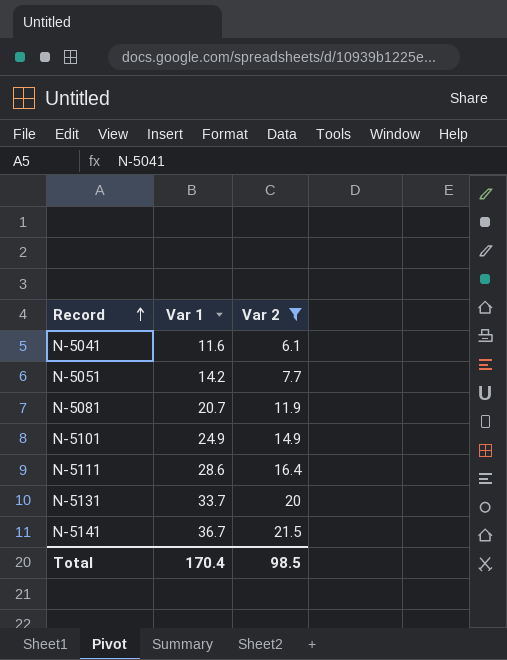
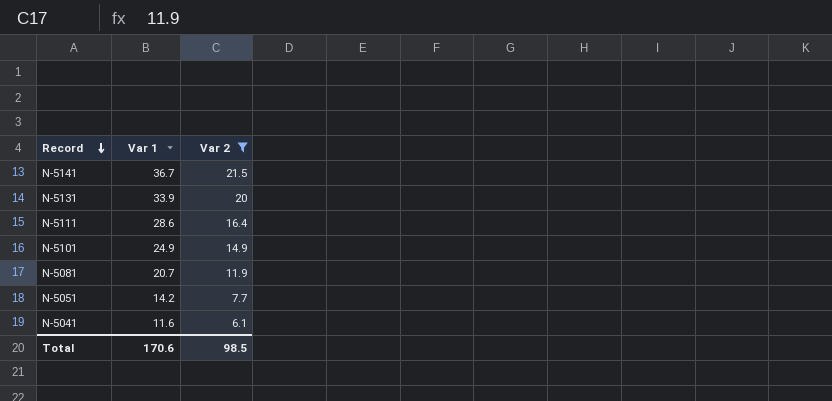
row order: Record ascending -> Record descending
N-5131 | Var 1: 33.7 -> 33.9
Total | Var 1: 170.4 -> 170.6

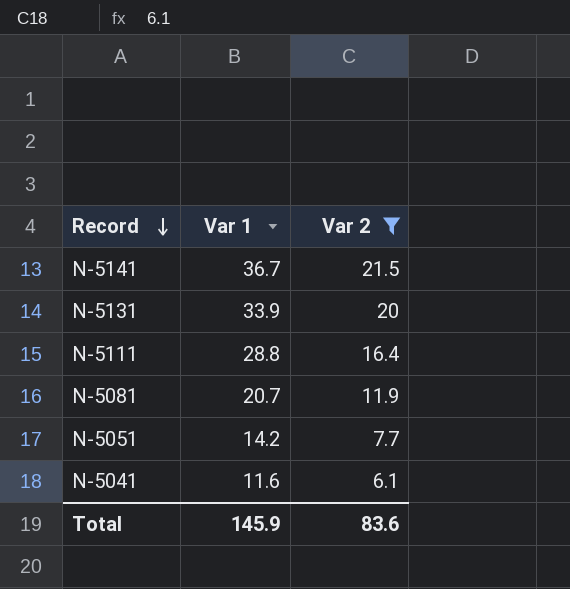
row N-5101: 24.9 | 14.9 -> none
N-5111 | Var 1: 28.6 -> 28.8
Total | Var 1: 170.6 -> 145.9
Total | Var 2: 98.5 -> 83.6

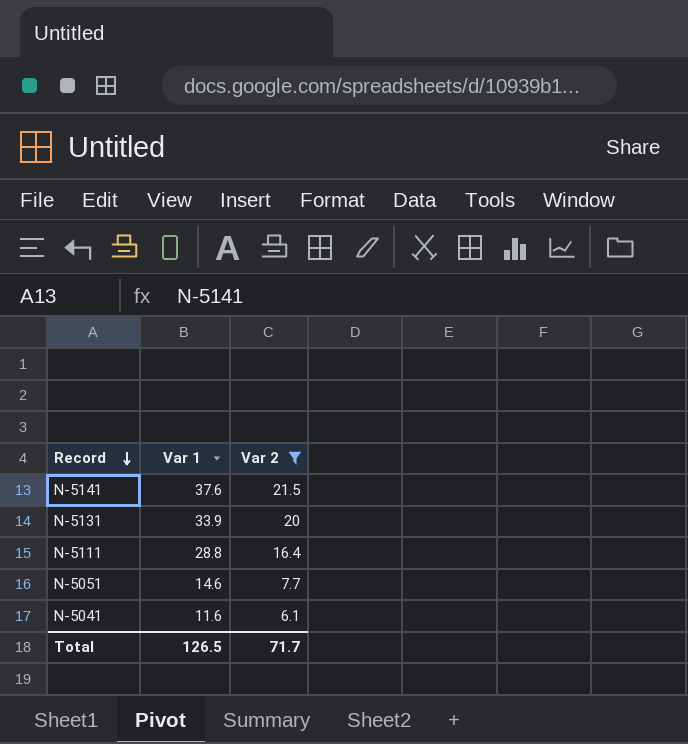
row N-5081: 20.7 | 11.9 -> none
N-5141 | Var 1: 36.7 -> 37.6
N-5051 | Var 1: 14.2 -> 14.6
Total | Var 1: 145.9 -> 126.5
Total | Var 2: 83.6 -> 71.7

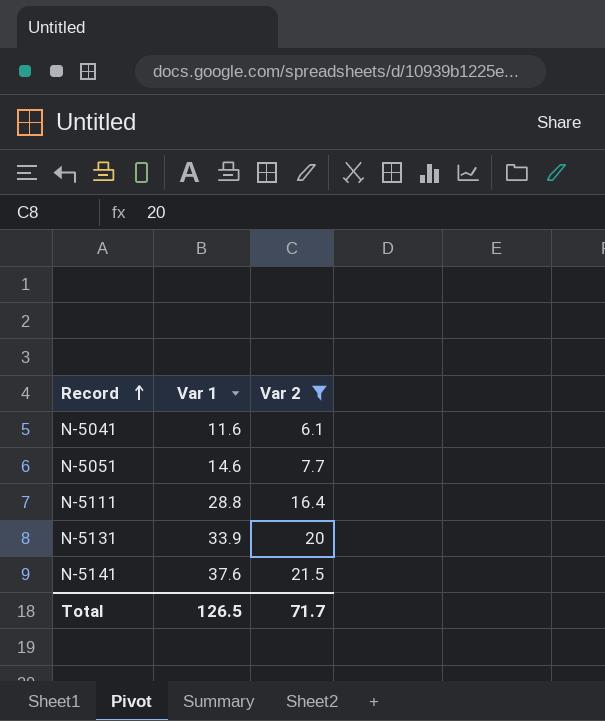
row order: Record descending -> Record ascending

